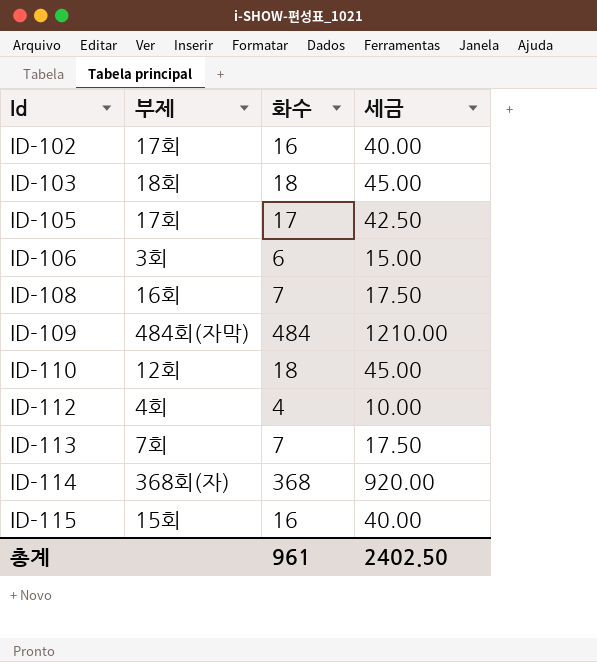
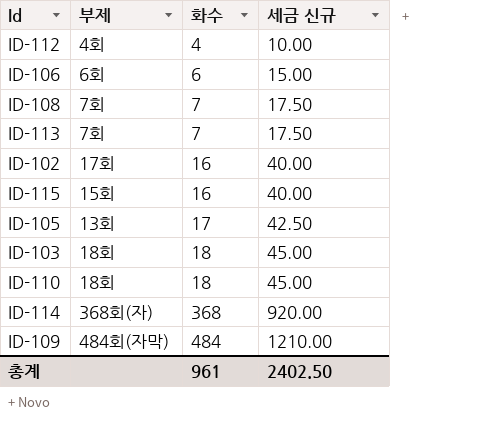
row order: Id ascending -> 화수 ascending
column name: 세금 -> 세금 신규
ID-106 | 부제: 3회 -> 6회
ID-108 | 부제: 16회 -> 7회
ID-105 | 부제: 17회 -> 13회
ID-110 | 부제: 12회 -> 18회

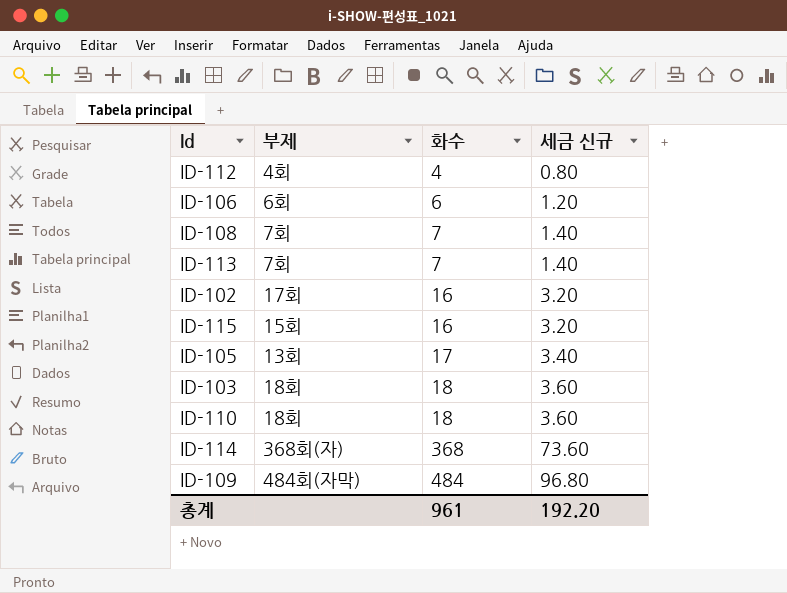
column 세금 신규 | formula: [화수] * 2.5 -> [화수] * 0.2
총계 | 세금 신규: 2402.50 -> 192.20

